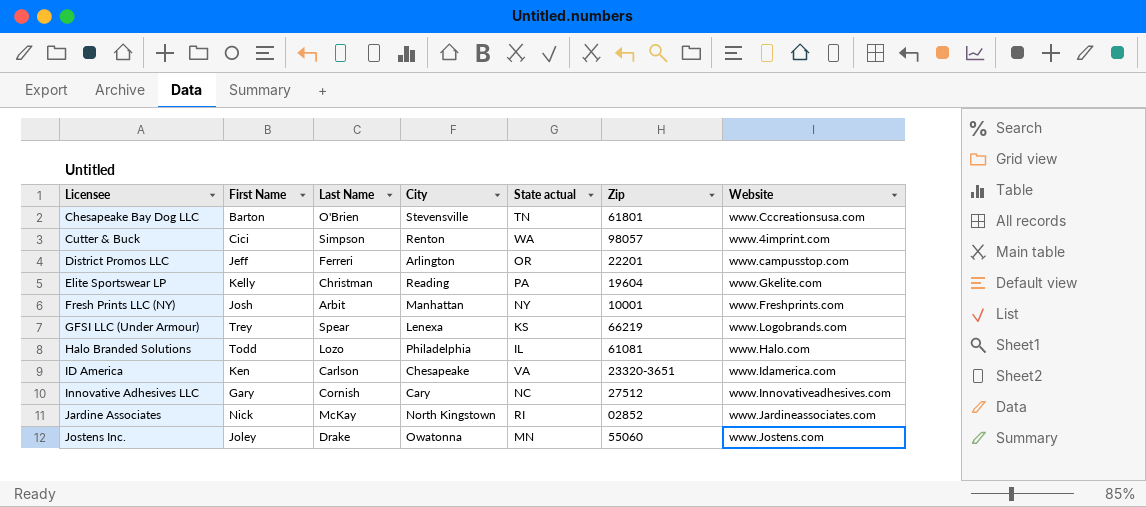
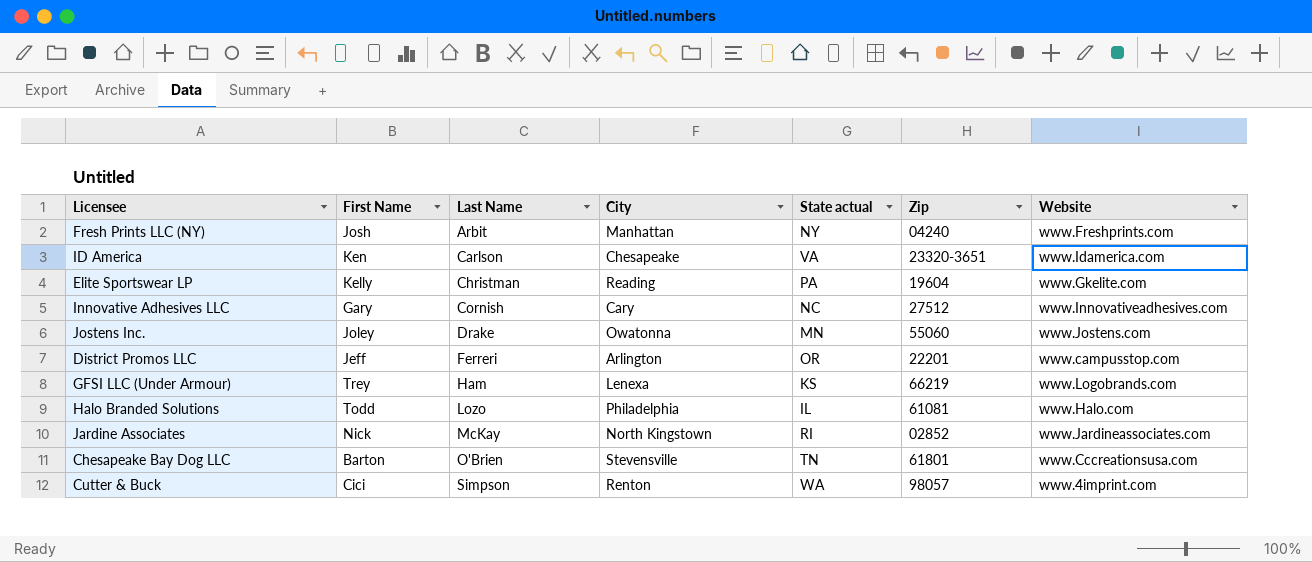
row order: Licensee ascending -> Last Name ascending
Fresh Prints LLC (NY) | Zip: 10001 -> 04240
GFSI LLC (Under Armour) | Last Name: Spear -> Ham

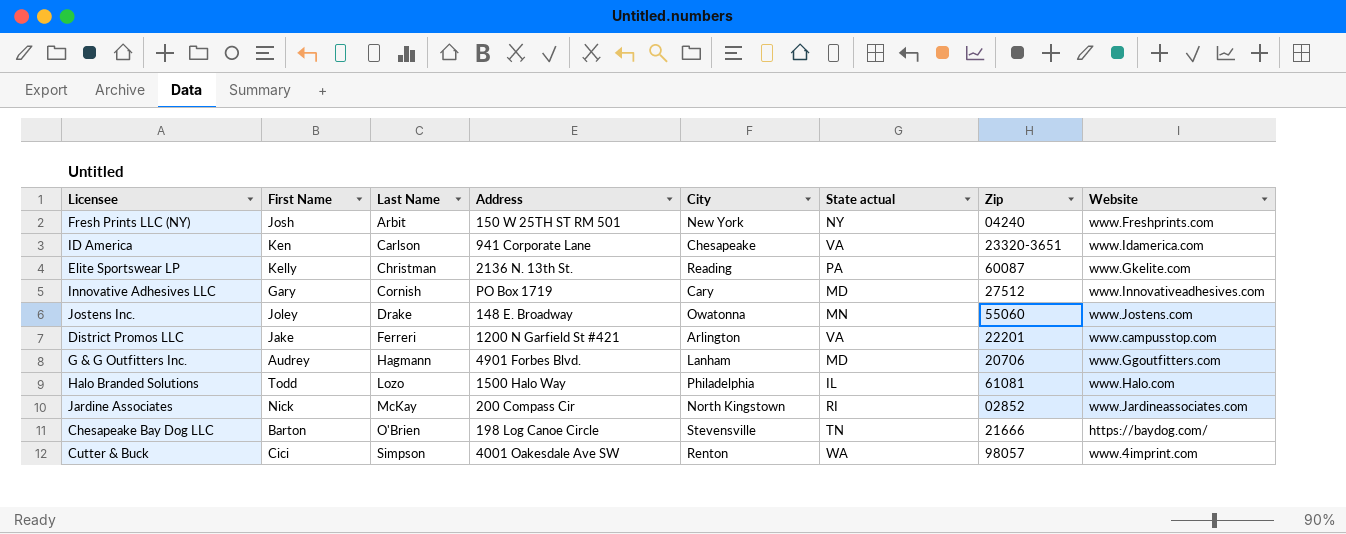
column Address | position: none -> 4
row GFSI LLC (Under Armour): Trey | Ham | Lenexa | KS | 66219 | www.Logobrands.com -> none
Fresh Prints LLC (NY) | City: Manhattan -> New York
Elite Sportswear LP | Zip: 19604 -> 60087
Innovative Adhesives LLC | State actual: NC -> MD
District Promos LLC | First Name: Jeff -> Jake
District Promos LLC | State actual: OR -> VA
row G & G Outfitters Inc.: none -> Audrey | Hagmann | 4901 Forbes Blvd. | Lanham | MD | 20706 | www.Ggoutfitters.com
Chesapeake Bay Dog LLC | Zip: 61801 -> 21666
Chesapeake Bay Dog LLC | Website: www.Cccreationsusa.com -> https://baydog.com/

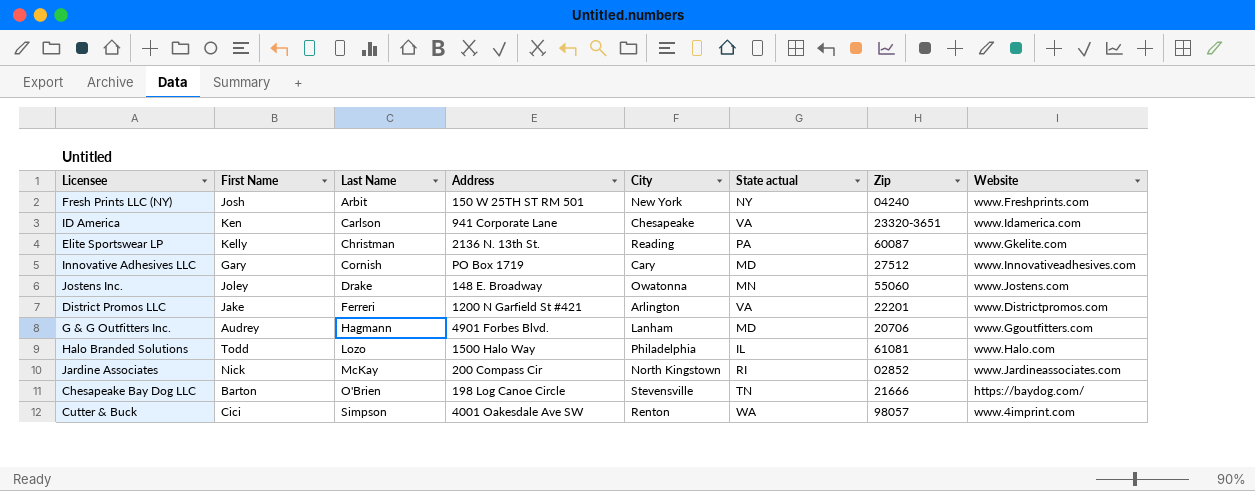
District Promos LLC | Website: www.campusstop.com -> www.Districtpromos.com

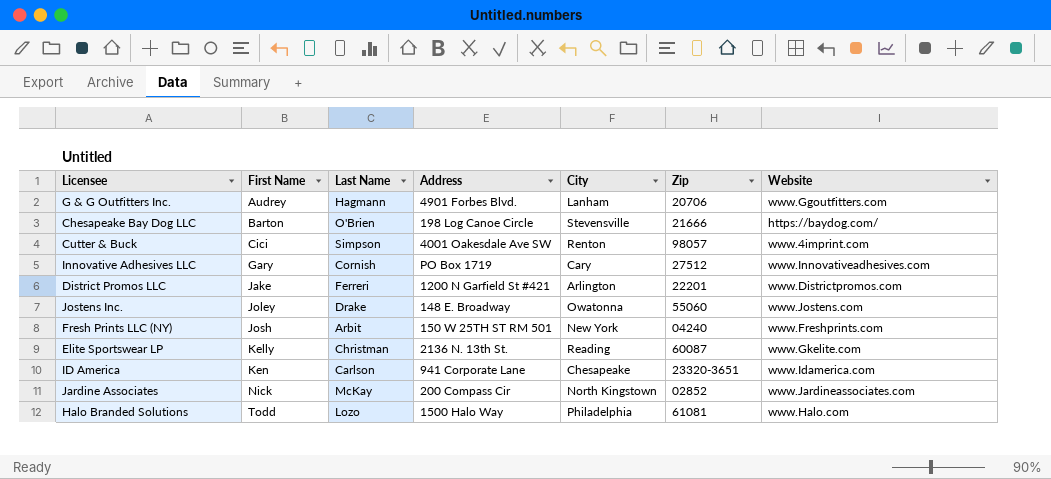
row order: Last Name ascending -> First Name ascending
column State actual | position: 6 -> none

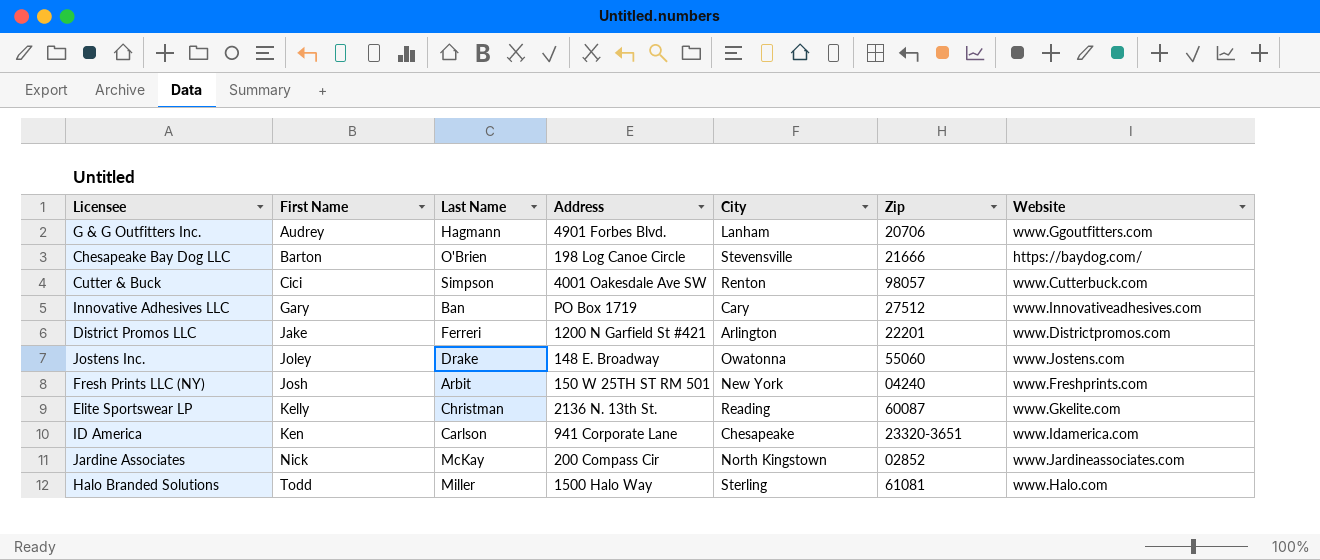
Cutter & Buck | Website: www.4imprint.com -> www.Cutterbuck.com
Innovative Adhesives LLC | Last Name: Cornish -> Ban
Halo Branded Solutions | Last Name: Lozo -> Miller
Halo Branded Solutions | City: Philadelphia -> Sterling

